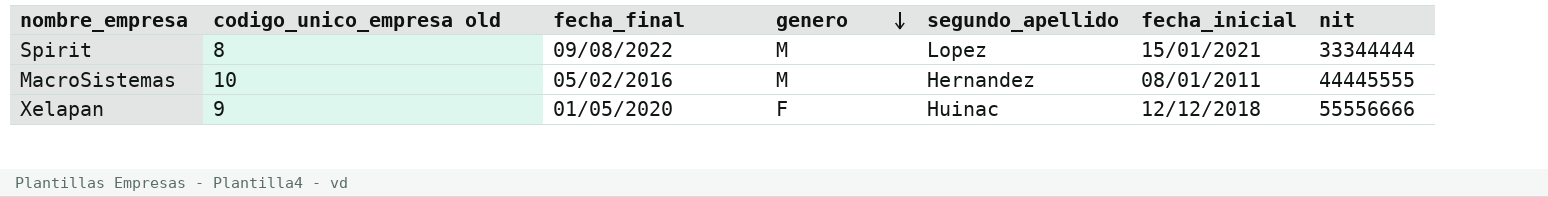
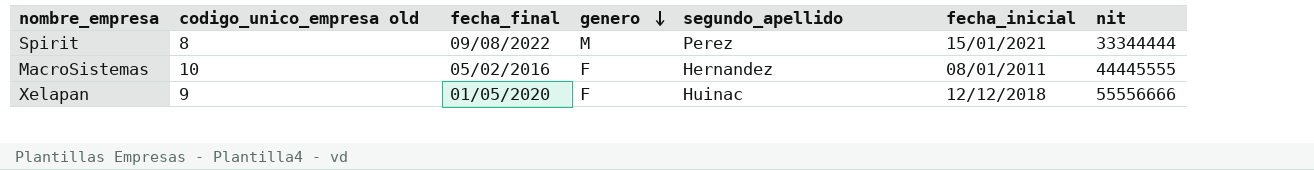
Spirit | segundo_apellido: Lopez -> Perez
MacroSistemas | genero: M -> F

